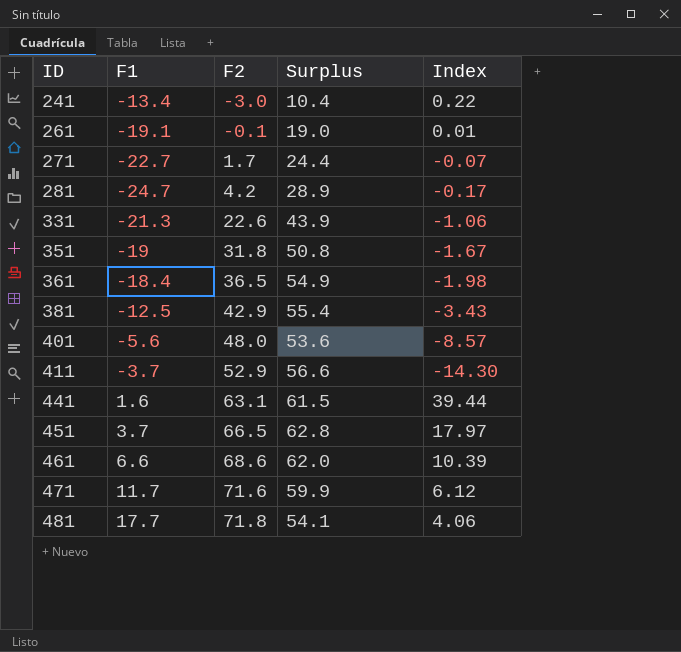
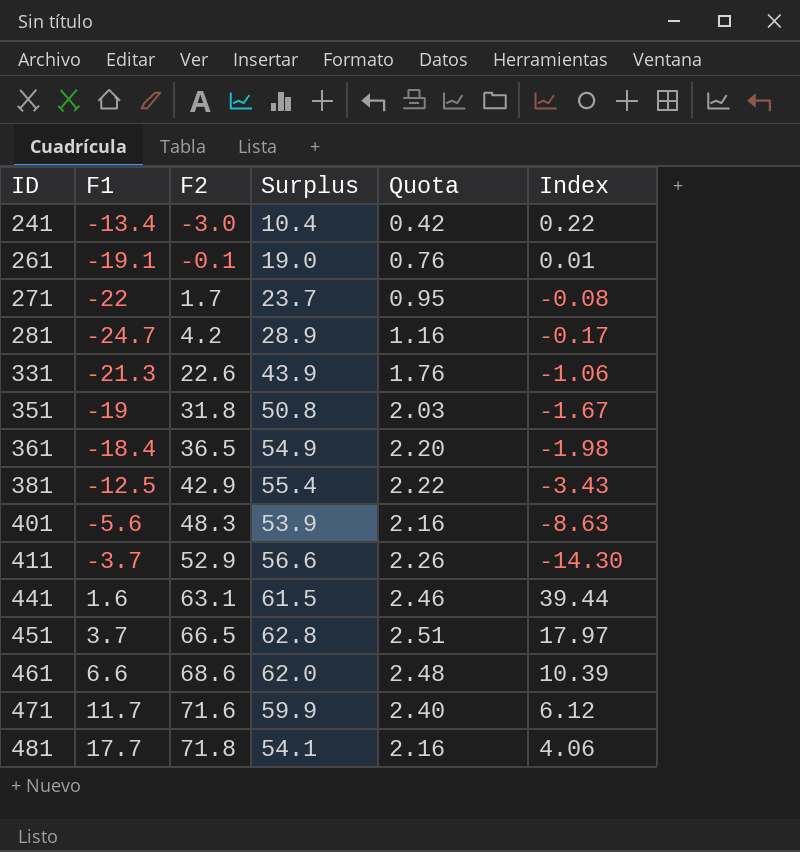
column Quota | formula: none -> [Surplus] * 0.04
271 | F1: -22.7 -> -22
271 | Surplus: 24.4 -> 23.7
271 | Index: -0.07 -> -0.08
401 | F2: 48.0 -> 48.3
401 | Surplus: 53.6 -> 53.9
401 | Index: -8.57 -> -8.63

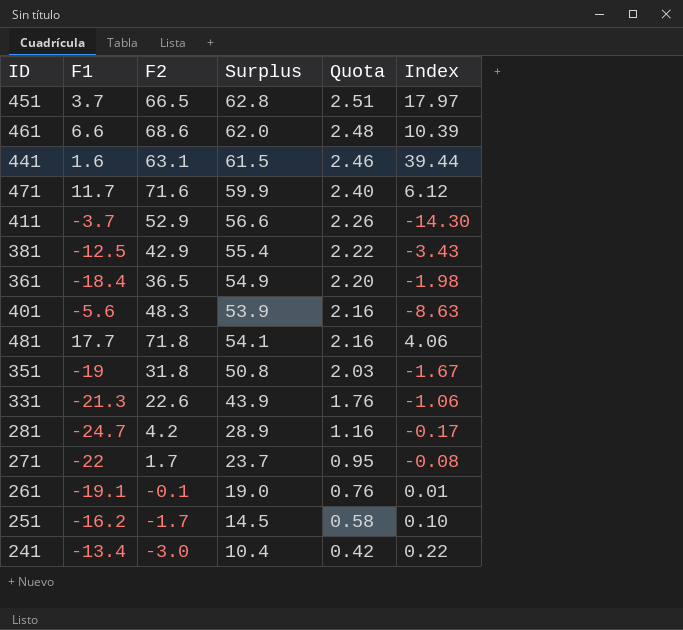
row order: ID ascending -> Quota descending
row 251: none -> -16.2 | -1.7 | 14.5 | 0.58 | 0.10

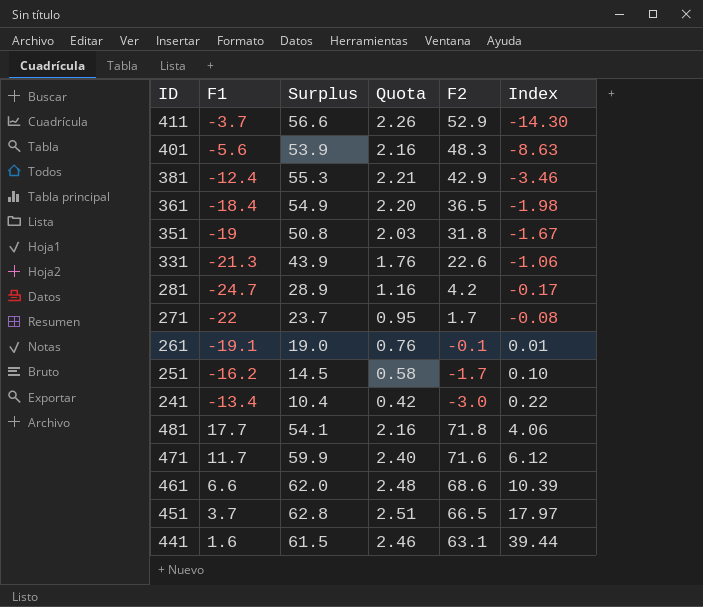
row order: Quota descending -> Index ascending
column F2 | position: 3 -> 5
381 | F1: -12.5 -> -12.4
381 | Surplus: 55.4 -> 55.3
381 | Quota: 2.22 -> 2.21
381 | Index: -3.43 -> -3.46

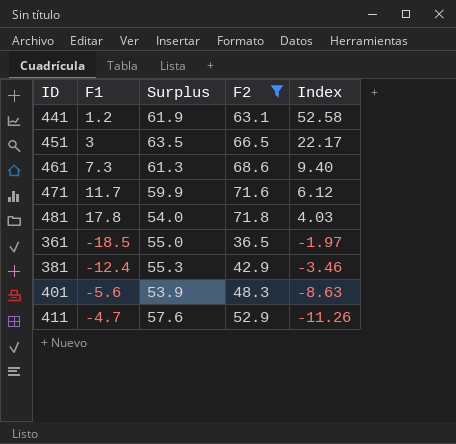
filter: none -> F2 >= 36.5
row order: Index ascending -> Index descending
column Quota | formula: [Surplus] * 0.04 -> none
441 | F1: 1.6 -> 1.2
441 | Surplus: 61.5 -> 61.9
441 | Index: 39.44 -> 52.58
451 | F1: 3.7 -> 3
451 | Surplus: 62.8 -> 63.5
451 | Index: 17.97 -> 22.17
461 | F1: 6.6 -> 7.3
461 | Surplus: 62.0 -> 61.3
461 | Index: 10.39 -> 9.40
481 | F1: 17.7 -> 17.8
481 | Surplus: 54.1 -> 54.0
481 | Index: 4.06 -> 4.03
361 | F1: -18.4 -> -18.5
361 | Surplus: 54.9 -> 55.0
361 | Index: -1.98 -> -1.97
411 | F1: -3.7 -> -4.7
411 | Surplus: 56.6 -> 57.6
411 | Index: -14.30 -> -11.26

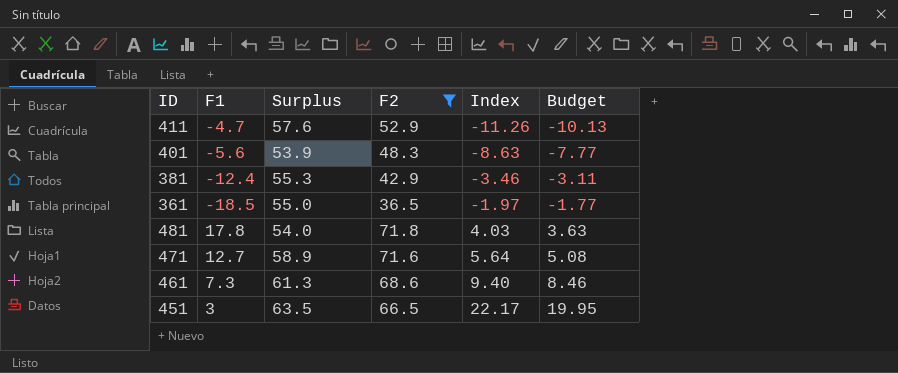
row order: Index descending -> Index ascending
column Budget | formula: none -> [Index] * 0.9
row 441: 1.2 | 61.9 | 63.1 | 52.58 -> none
471 | F1: 11.7 -> 12.7
471 | Surplus: 59.9 -> 58.9
471 | Index: 6.12 -> 5.64

